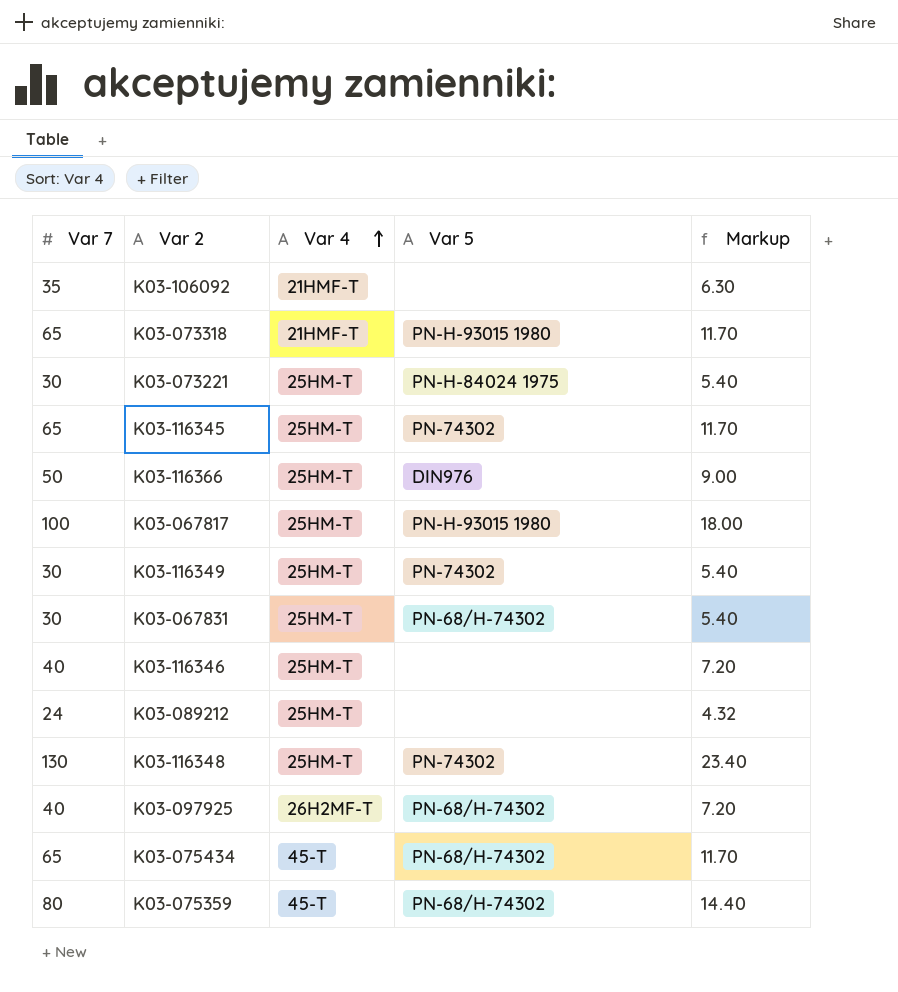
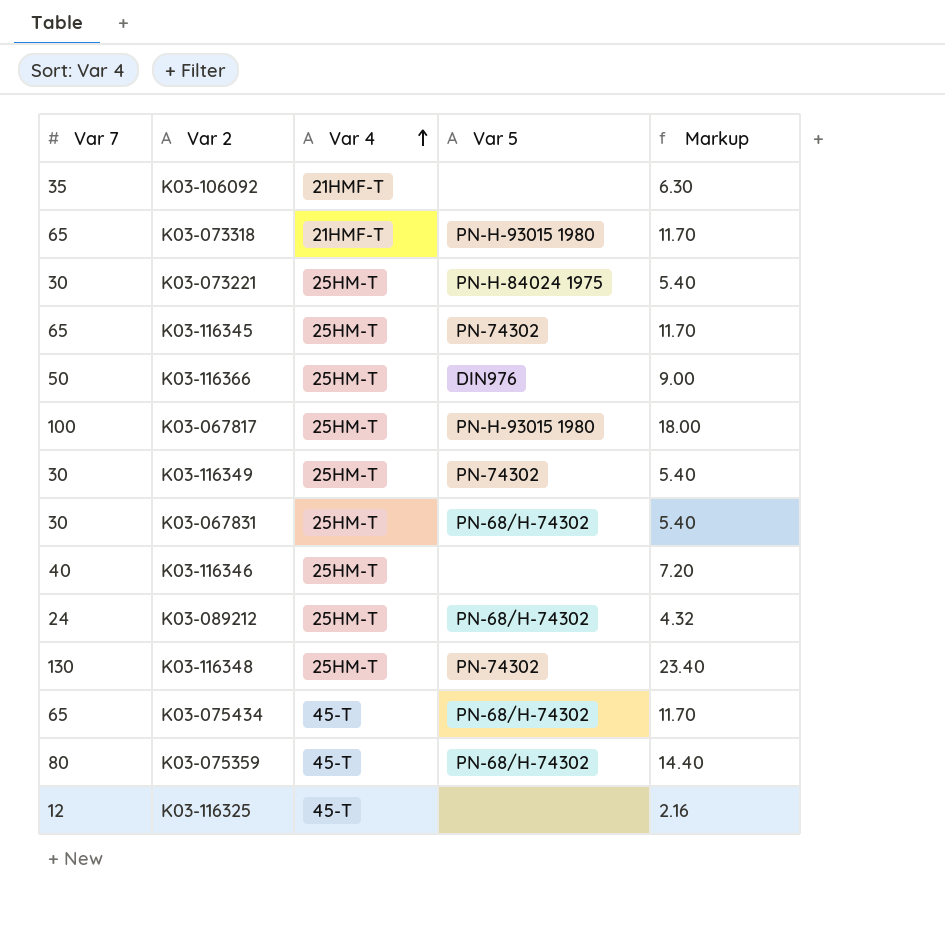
row K03-097925: 40 | 26H2MF-T | PN-68/H-74302 | 7.20 -> none
K03-089212 | Var 5: none -> PN-68/H-74302
row K03-116325: none -> 12 | 45-T | none | 2.16

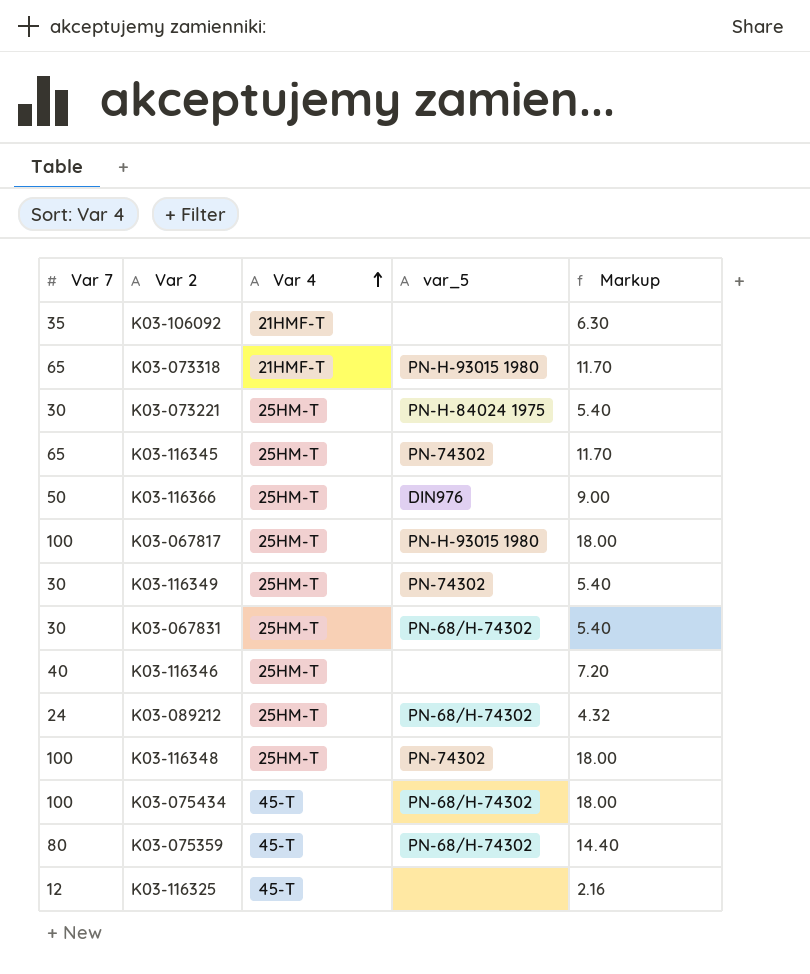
column name: Var 5 -> var_5
K03-116348 | Var 7: 130 -> 100
K03-116348 | Markup: 23.40 -> 18.00
K03-075434 | Var 7: 65 -> 100
K03-075434 | Markup: 11.70 -> 18.00

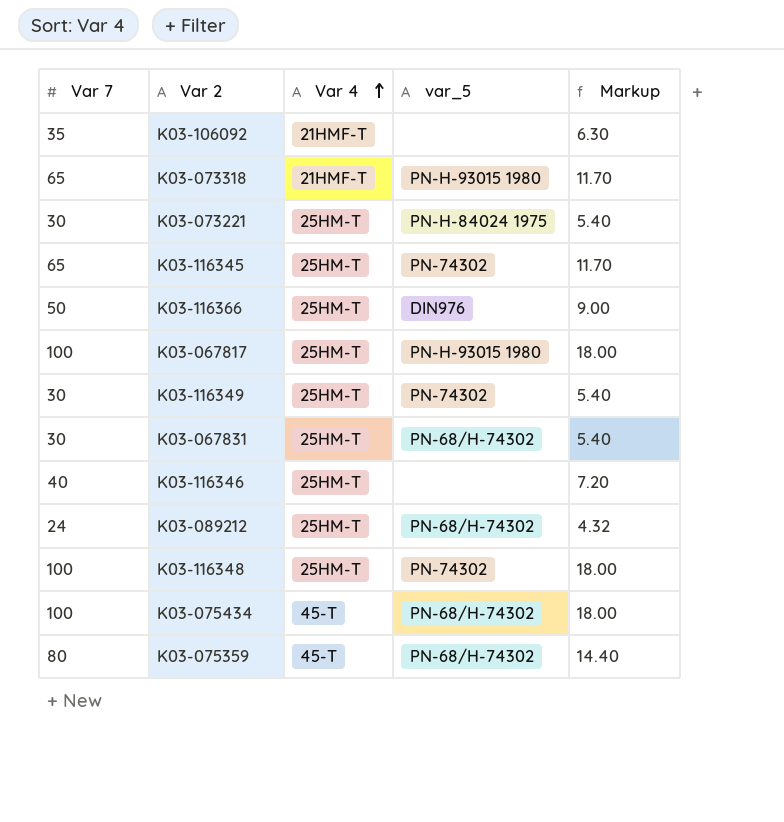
row K03-116325: 12 | 45-T | none | 2.16 -> none

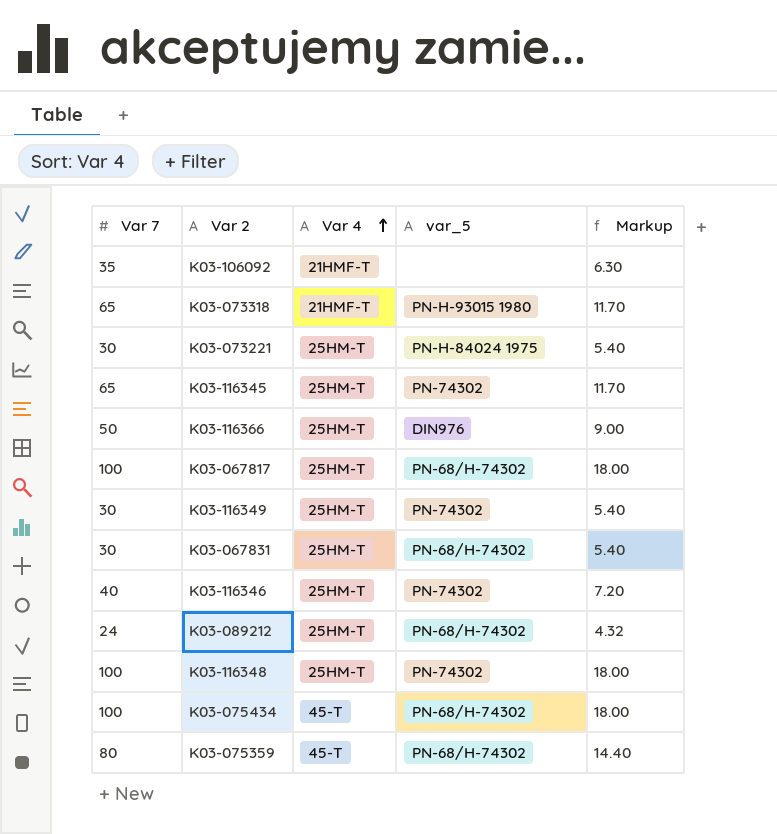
K03-067817 | var_5: PN-H-93015 1980 -> PN-68/H-74302
K03-116346 | var_5: none -> PN-74302

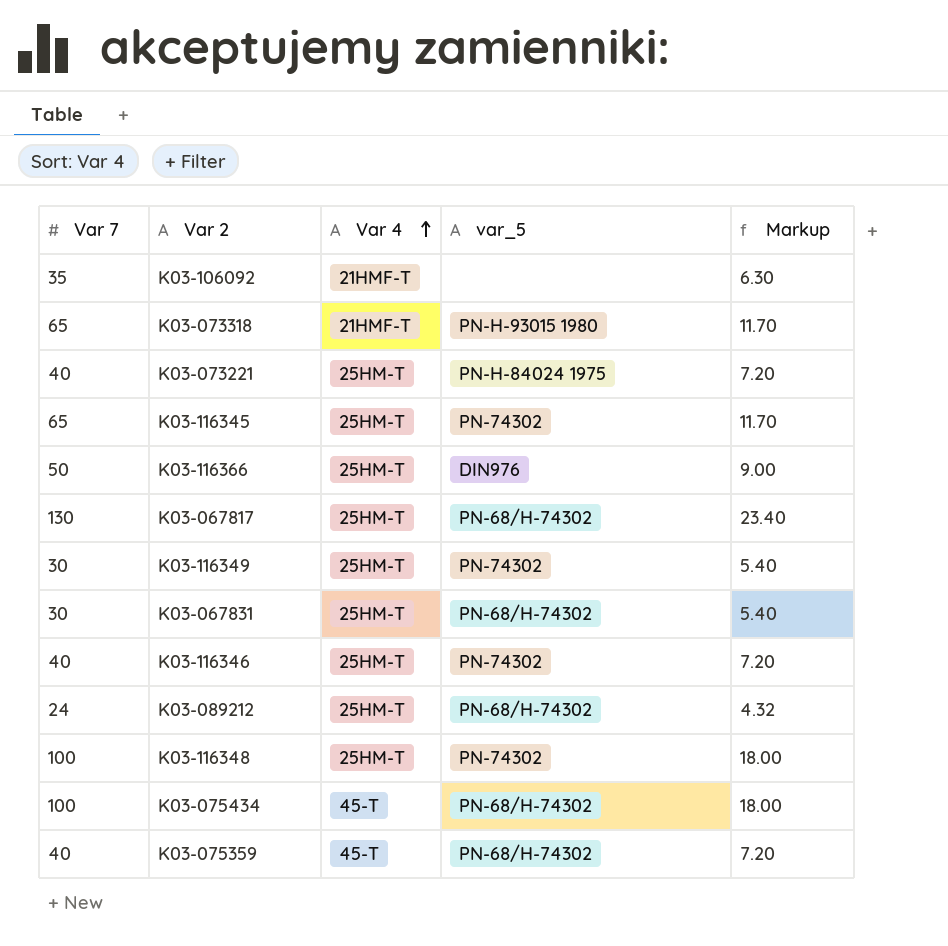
K03-073221 | Var 7: 30 -> 40
K03-073221 | Markup: 5.40 -> 7.20
K03-067817 | Var 7: 100 -> 130
K03-067817 | Markup: 18.00 -> 23.40
K03-075359 | Var 7: 80 -> 40
K03-075359 | Markup: 14.40 -> 7.20

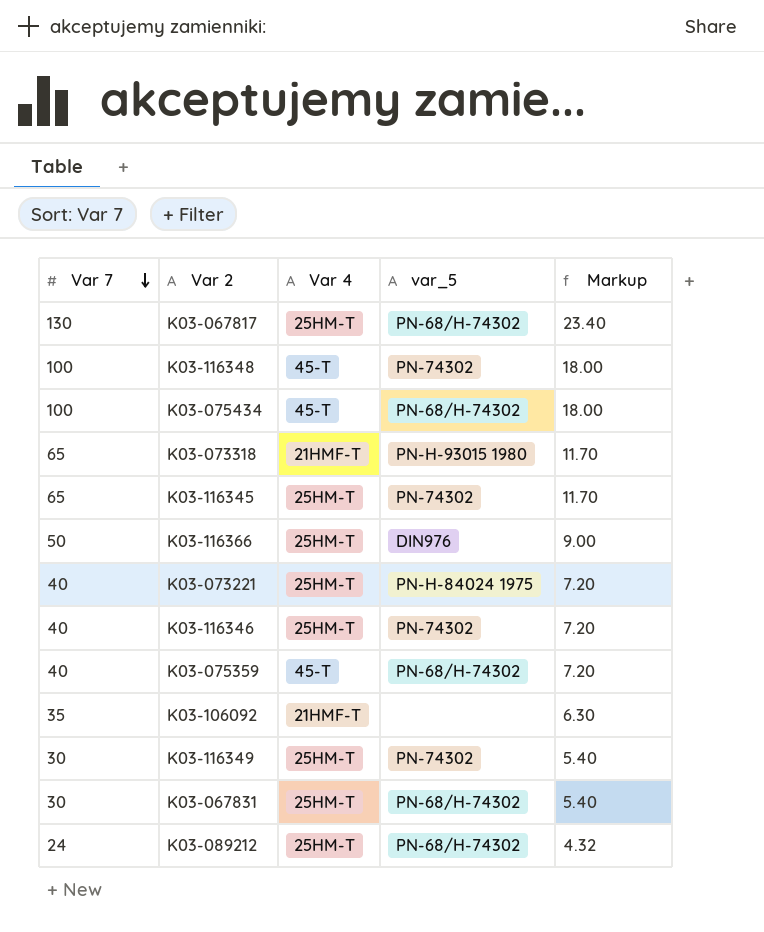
row order: Var 4 ascending -> Var 7 descending
K03-116348 | Var 4: 25HM-T -> 45-T

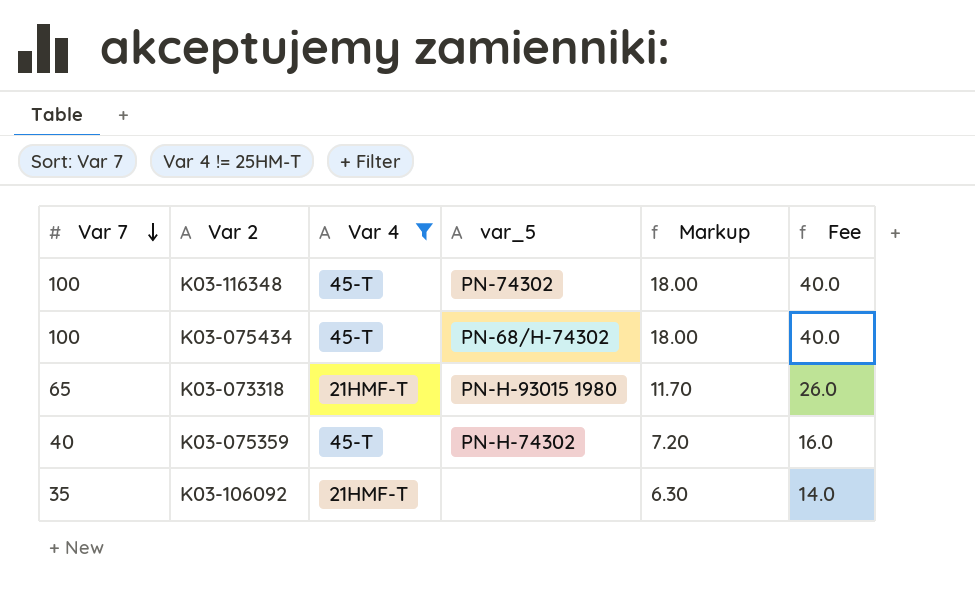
filter: none -> Var 4 != 25HM-T
column Fee | formula: none -> [Var 7] * 0.4
K03-075359 | var_5: PN-68/H-74302 -> PN-H-74302

